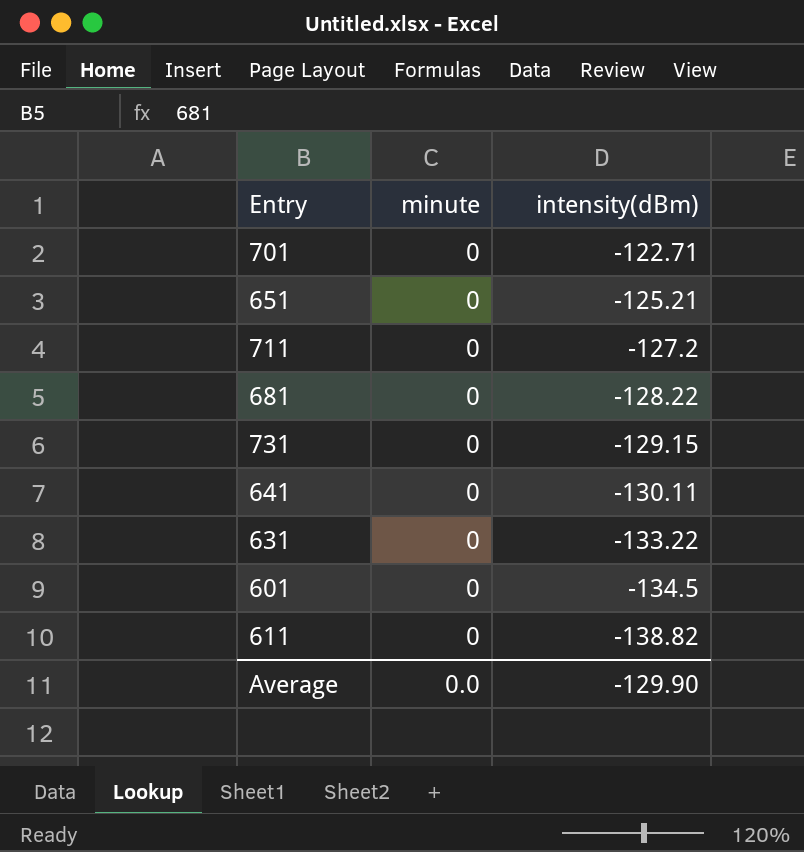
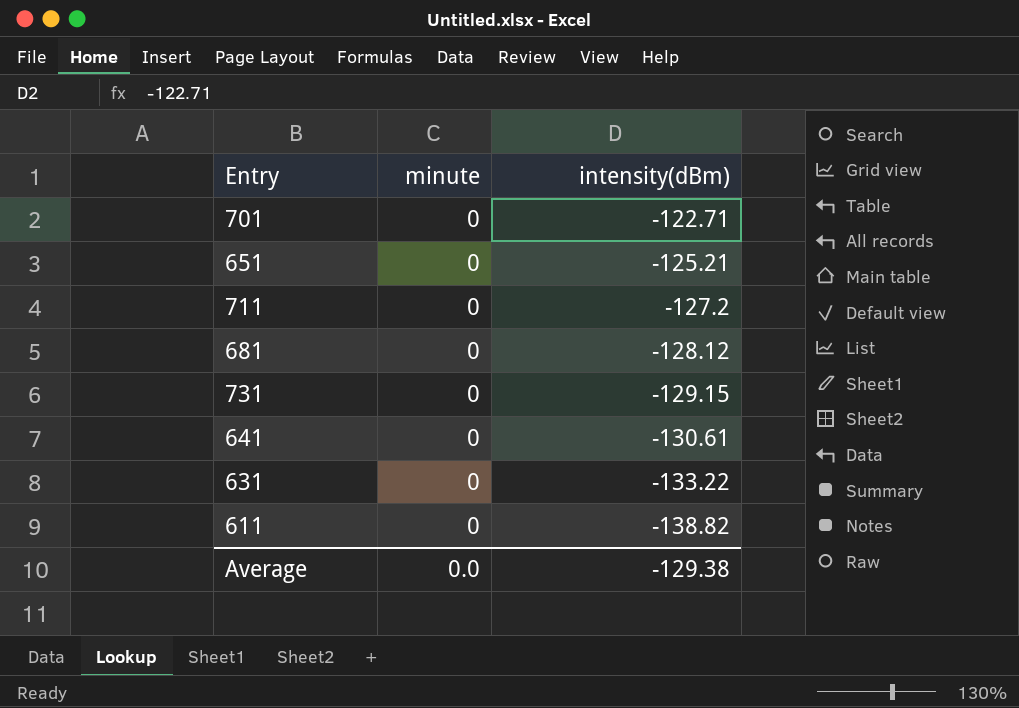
row 601: 0 | -134.5 -> none
681 | intensity(dBm): -128.22 -> -128.12
641 | intensity(dBm): -130.11 -> -130.61
Average | intensity(dBm): -129.90 -> -129.38

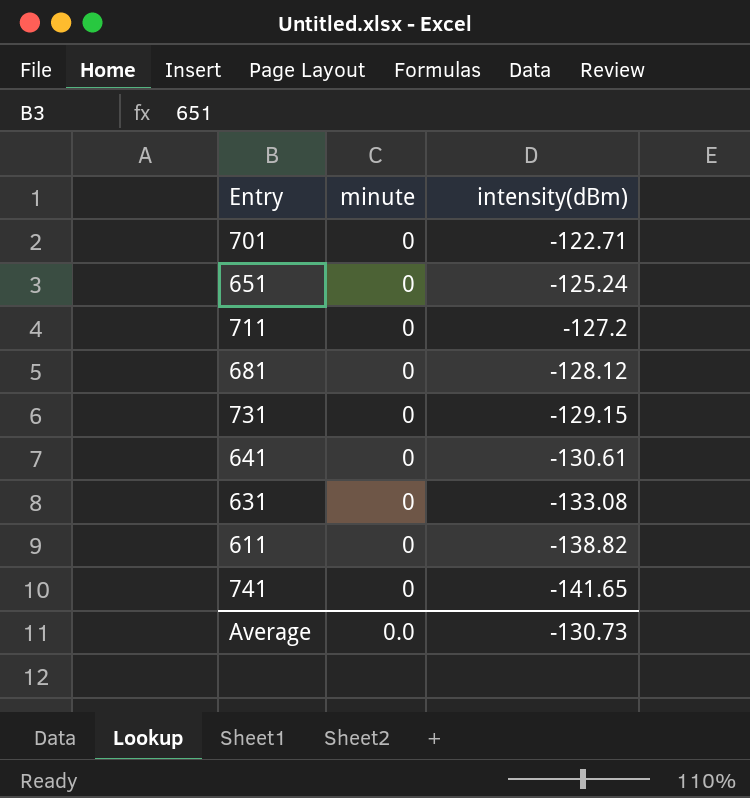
651 | intensity(dBm): -125.21 -> -125.24
631 | intensity(dBm): -133.22 -> -133.08
row 741: none -> 0 | -141.65
Average | intensity(dBm): -129.38 -> -130.73

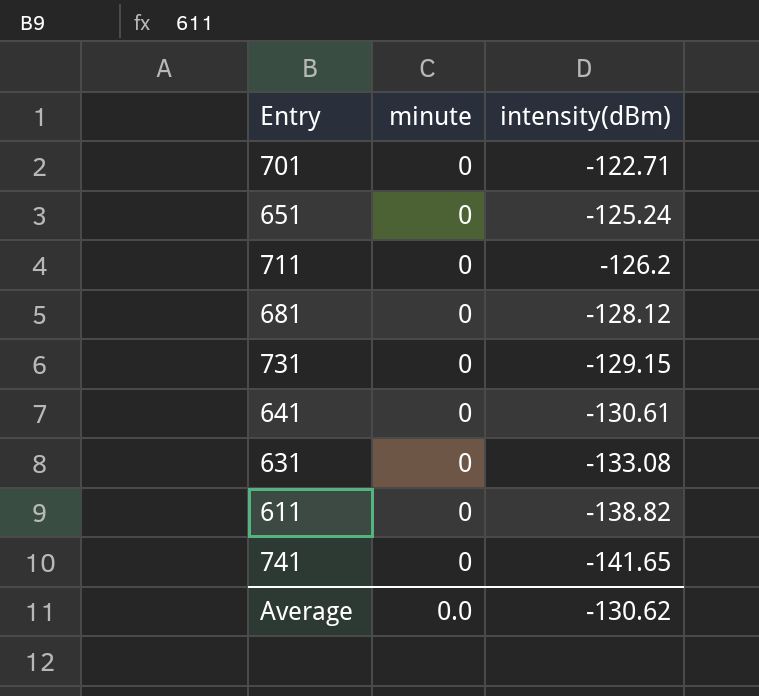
711 | intensity(dBm): -127.2 -> -126.2
Average | intensity(dBm): -130.73 -> -130.62

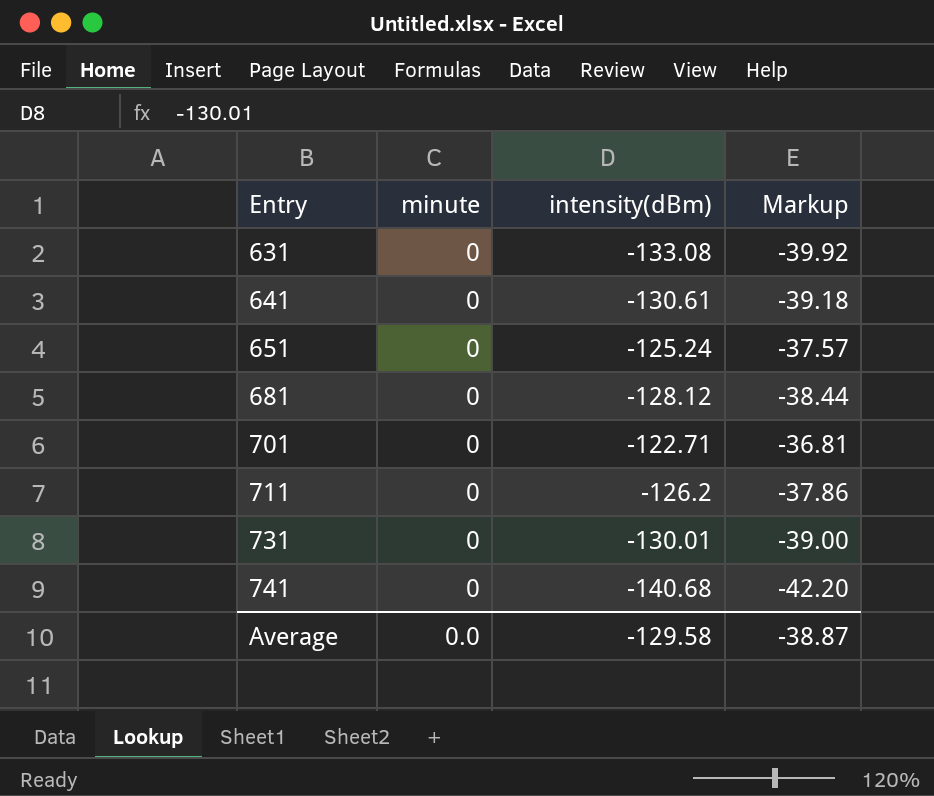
row order: intensity(dBm) descending -> Entry ascending
column Markup | formula: none -> [intensity(dBm)] * 0.3
row 611: 0 | -138.82 -> none
731 | intensity(dBm): -129.15 -> -130.01
741 | intensity(dBm): -141.65 -> -140.68
Average | intensity(dBm): -130.62 -> -129.58

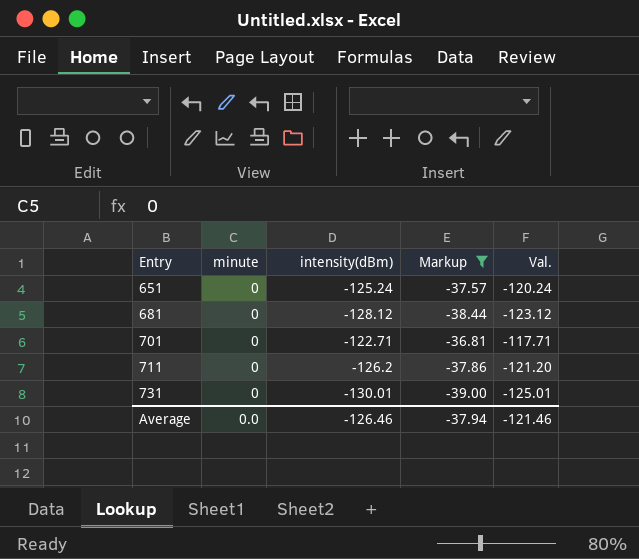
filter: none -> Markup >= -39.00
column Val. | formula: none -> [intensity(dBm)] + 5
Average | intensity(dBm): -129.58 -> -126.46
Average | Markup: -38.87 -> -37.94

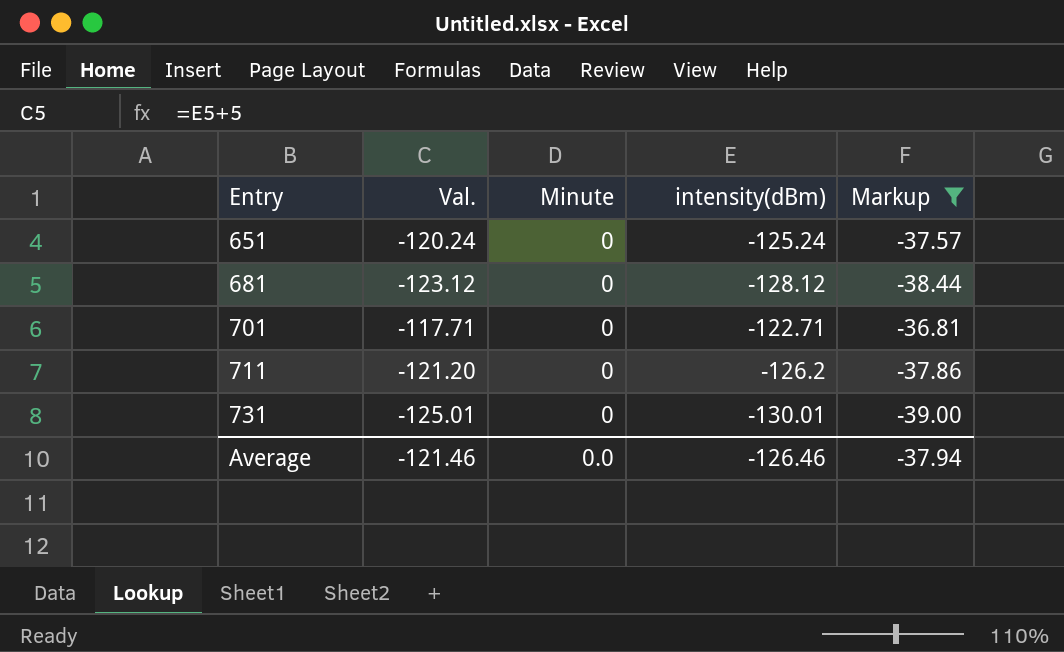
column Val. | position: 5 -> 2
column name: minute -> Minute

